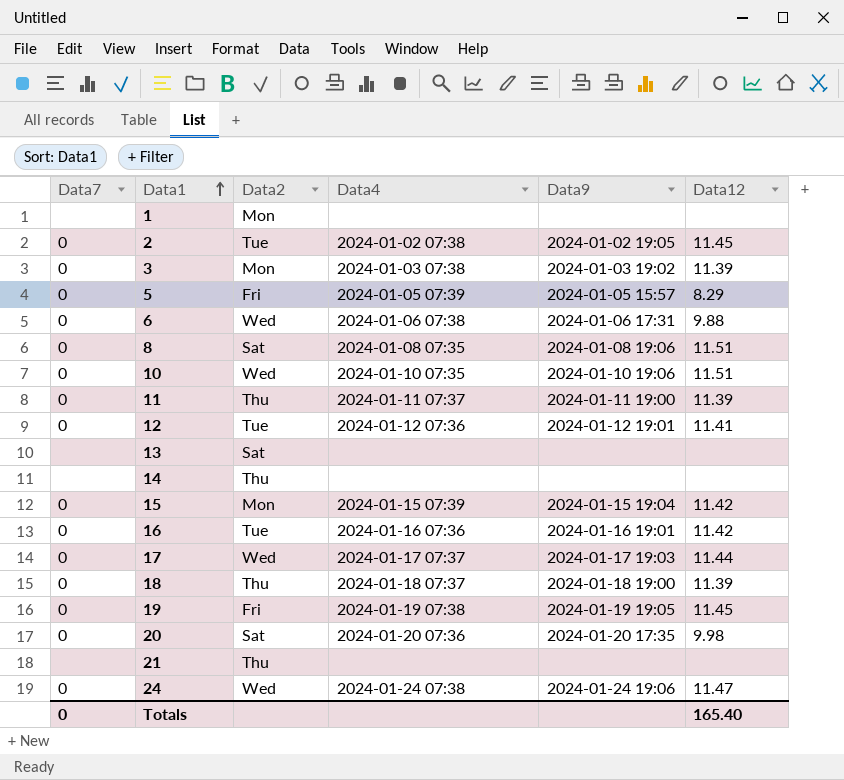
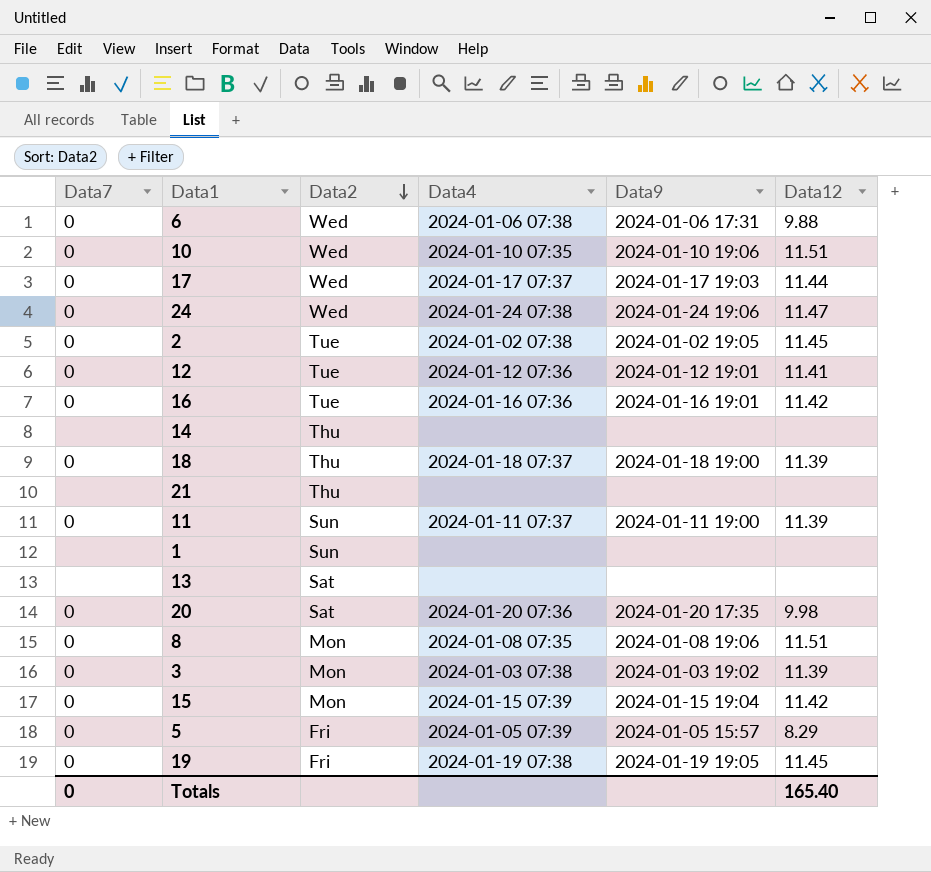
row order: Data1 ascending -> Data2 descending
11 | Data2: Thu -> Sun
1 | Data2: Mon -> Sun
8 | Data2: Sat -> Mon

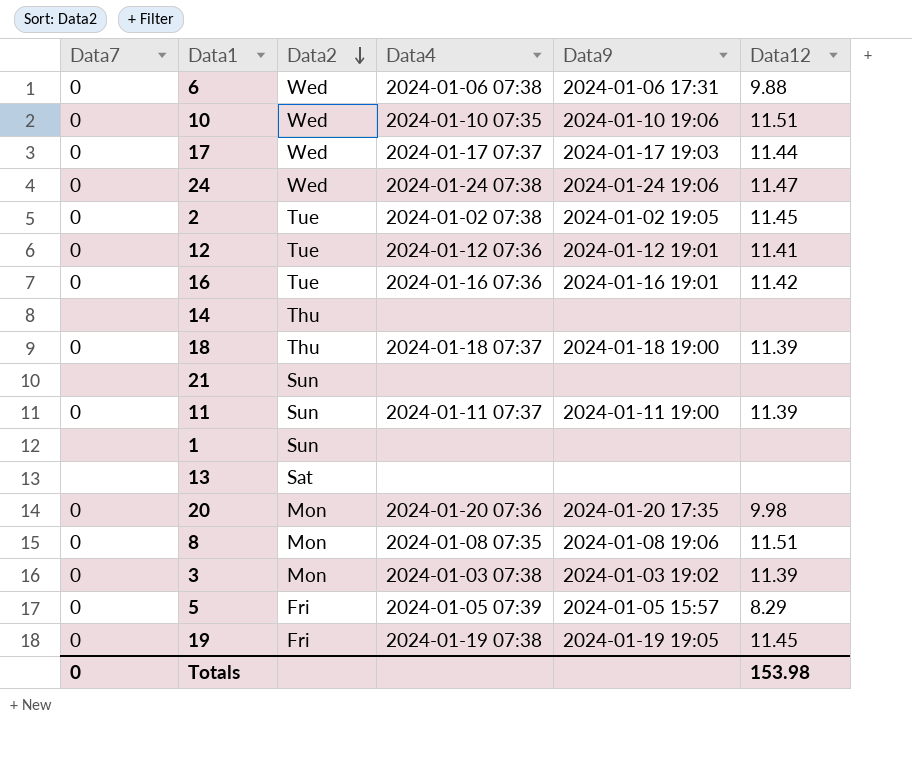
row 15: 0 | Mon | 2024-01-15 07:39 | 2024-01-15 19:04 | 11.42 -> none
21 | Data2: Thu -> Sun
20 | Data2: Sat -> Mon
Totals | Data12: 165.40 -> 153.98

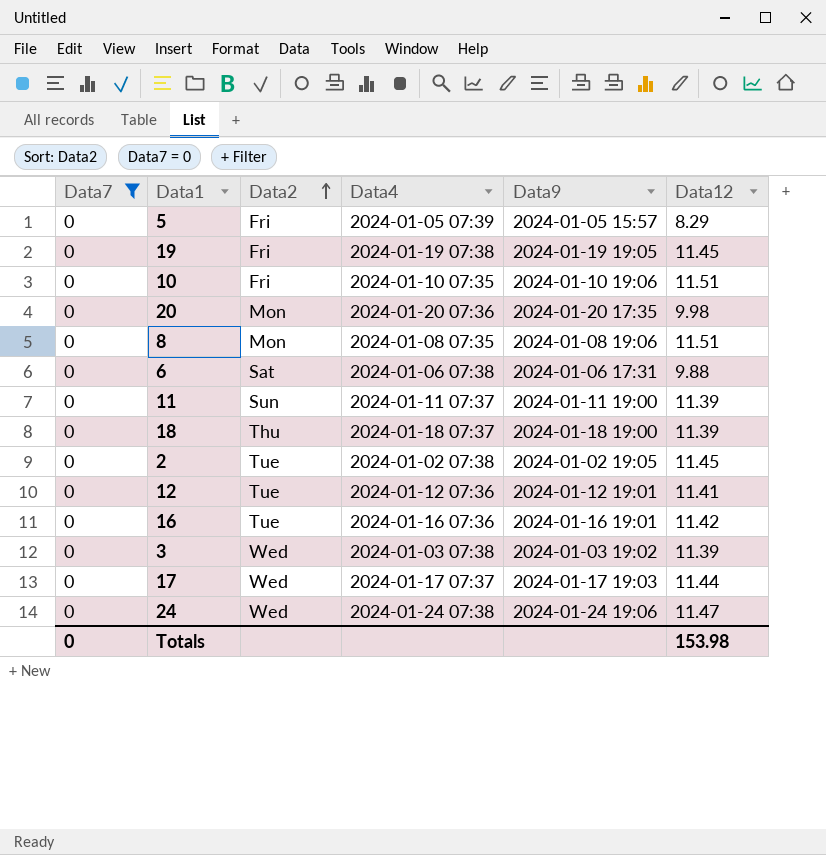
filter: none -> Data7 = 0
row order: Data2 descending -> Data2 ascending
10 | Data2: Wed -> Fri
6 | Data2: Wed -> Sat
3 | Data2: Mon -> Wed

